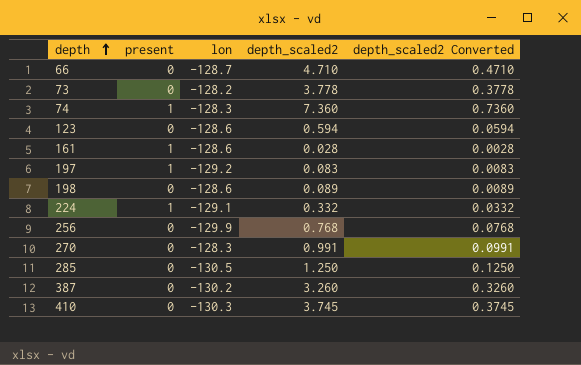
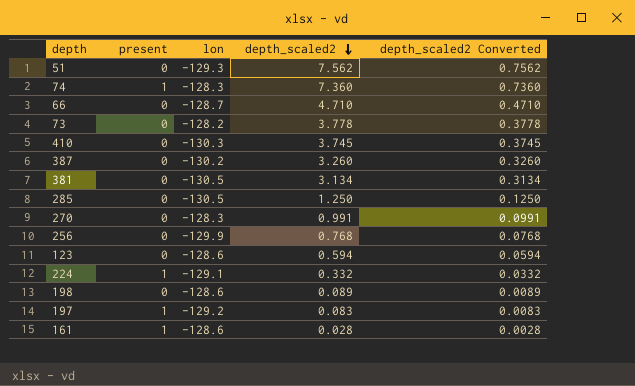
row order: depth ascending -> depth_scaled2 descending
row 51: none -> 0 | -129.3 | 7.562 | 0.7562
row 381: none -> 0 | -130.5 | 3.134 | 0.3134

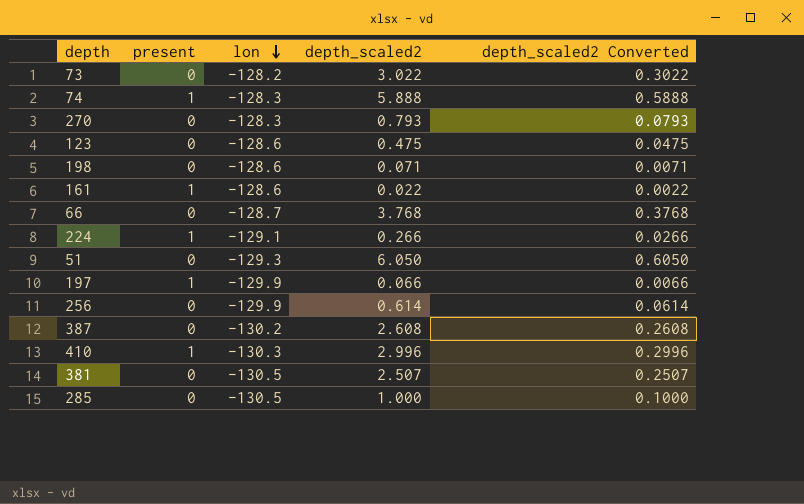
row order: depth_scaled2 descending -> lon descending
73 | depth_scaled2: 3.778 -> 3.022
73 | depth_scaled2 Converted: 0.3778 -> 0.3022
74 | depth_scaled2: 7.360 -> 5.888
74 | depth_scaled2 Converted: 0.7360 -> 0.5888
270 | depth_scaled2: 0.991 -> 0.793
270 | depth_scaled2 Converted: 0.0991 -> 0.0793
123 | depth_scaled2: 0.594 -> 0.475
123 | depth_scaled2 Converted: 0.0594 -> 0.0475
198 | depth_scaled2: 0.089 -> 0.071
198 | depth_scaled2 Converted: 0.0089 -> 0.0071
161 | depth_scaled2: 0.028 -> 0.022
161 | depth_scaled2 Converted: 0.0028 -> 0.0022
66 | depth_scaled2: 4.710 -> 3.768
66 | depth_scaled2 Converted: 0.4710 -> 0.3768
224 | depth_scaled2: 0.332 -> 0.266
224 | depth_scaled2 Converted: 0.0332 -> 0.0266
51 | depth_scaled2: 7.562 -> 6.050
51 | depth_scaled2 Converted: 0.7562 -> 0.6050
197 | lon: -129.2 -> -129.9
197 | depth_scaled2: 0.083 -> 0.066
197 | depth_scaled2 Converted: 0.0083 -> 0.0066
256 | depth_scaled2: 0.768 -> 0.614
256 | depth_scaled2 Converted: 0.0768 -> 0.0614
387 | depth_scaled2: 3.260 -> 2.608
387 | depth_scaled2 Converted: 0.3260 -> 0.2608
410 | present: 0 -> 1
410 | depth_scaled2: 3.745 -> 2.996
410 | depth_scaled2 Converted: 0.3745 -> 0.2996
381 | depth_scaled2: 3.134 -> 2.507
381 | depth_scaled2 Converted: 0.3134 -> 0.2507
285 | depth_scaled2: 1.250 -> 1.000
285 | depth_scaled2 Converted: 0.1250 -> 0.1000

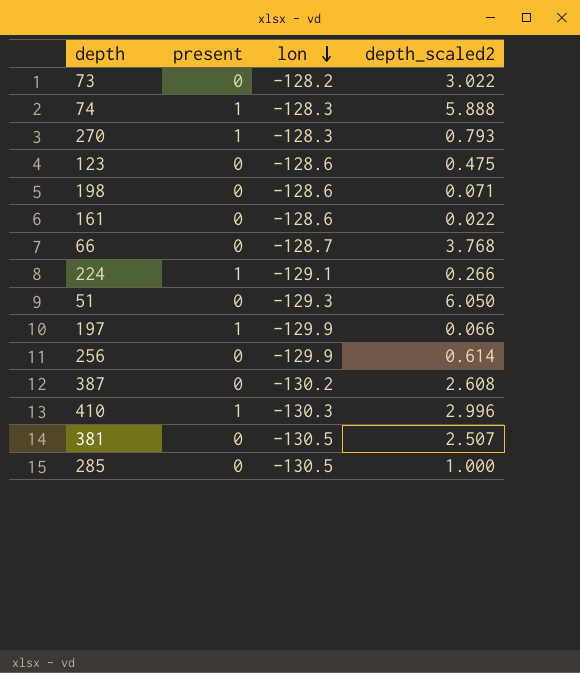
column depth_scaled2 Converted | formula: [depth_scaled2] * 0.1 -> none
270 | present: 0 -> 1
161 | present: 1 -> 0

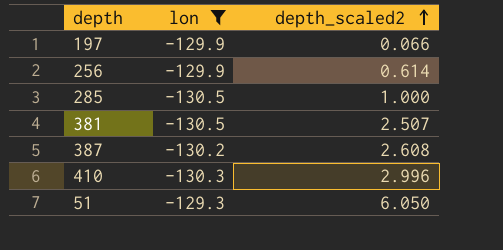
filter: none -> lon <= -129.3
row order: lon descending -> depth_scaled2 ascending
column present | position: 2 -> none

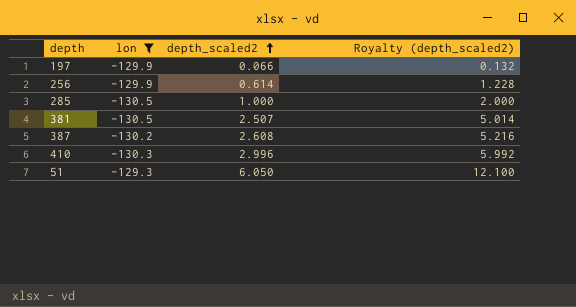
column Royalty (depth_scaled2) | formula: none -> [depth_scaled2] * 2

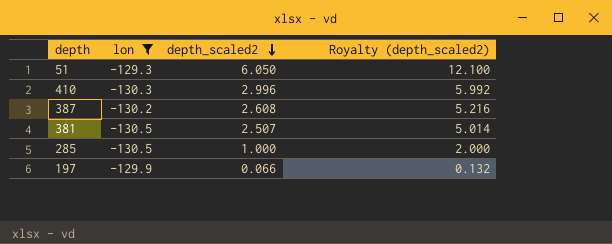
row order: depth_scaled2 ascending -> depth_scaled2 descending
row 256: -129.9 | 0.614 | 1.228 -> none

